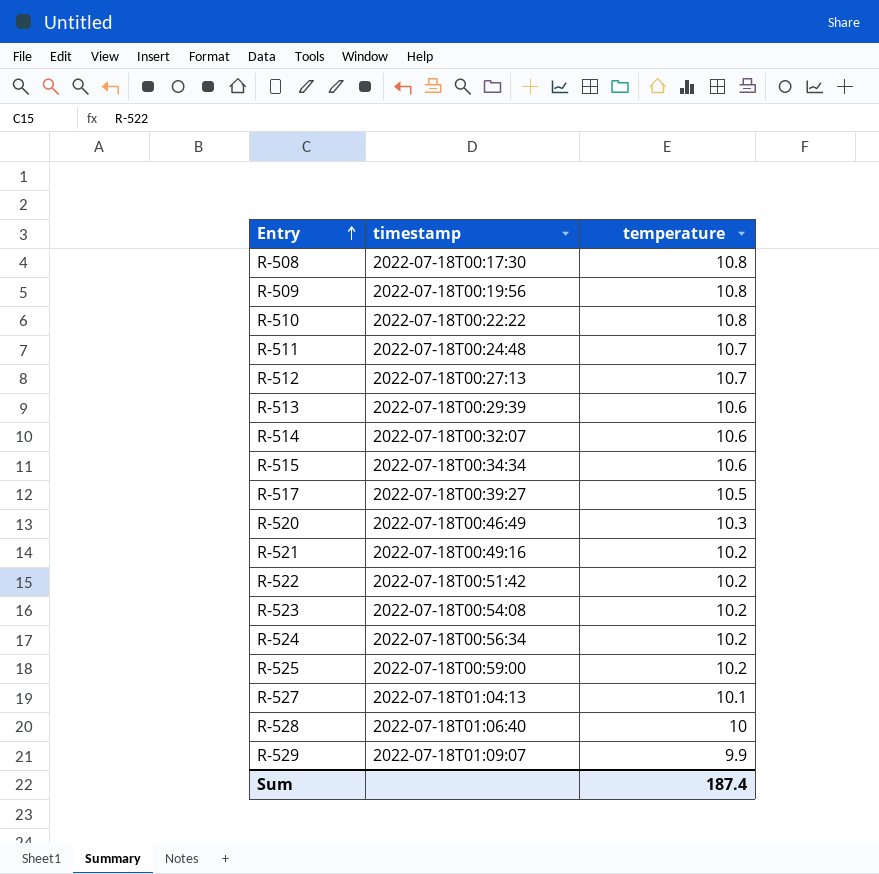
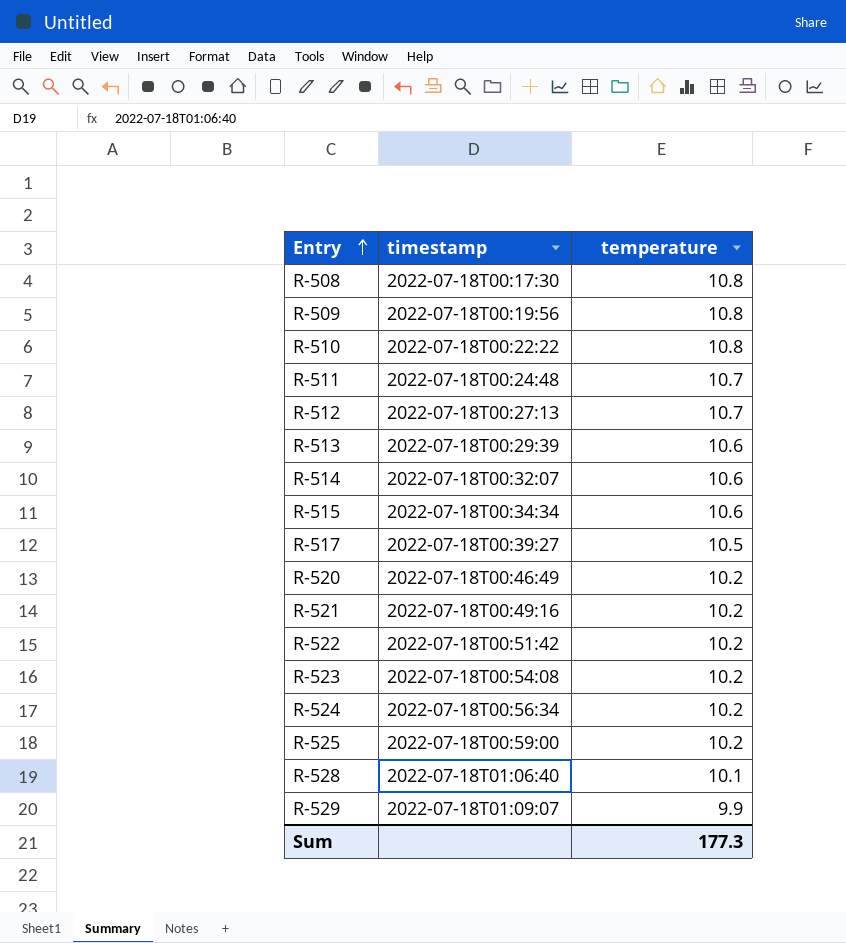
row R-527: 2022-07-18T01:04:13 | 10.1 -> none
R-520 | temperature: 10.3 -> 10.2
R-528 | temperature: 10 -> 10.1
Sum | temperature: 187.4 -> 177.3

